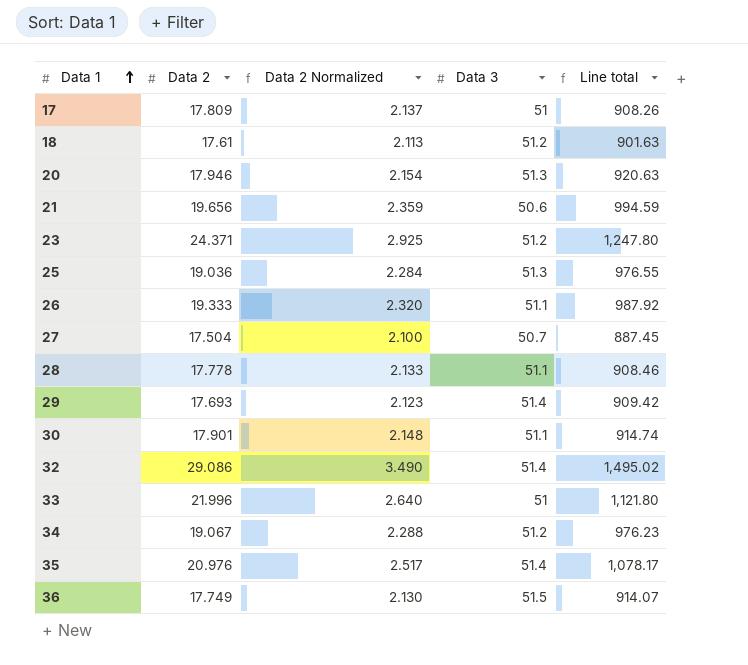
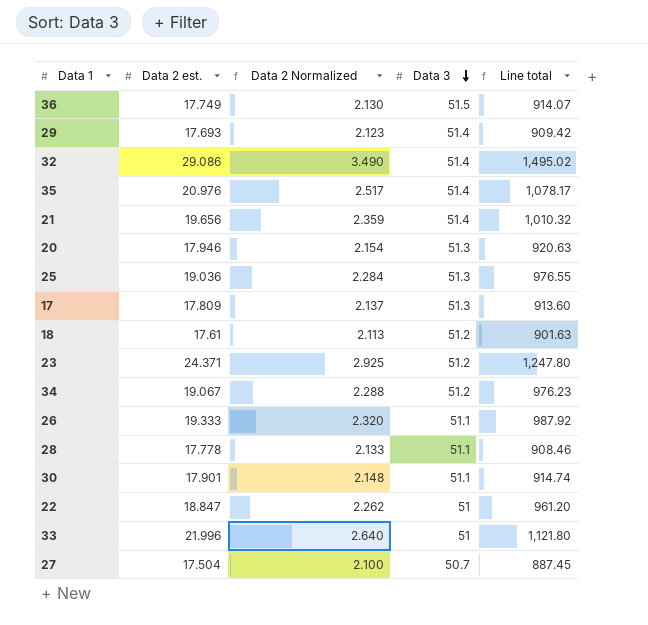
row order: Data 1 ascending -> Data 3 descending
column name: Data 2 -> Data 2 est.
21 | Data 3: 50.6 -> 51.4
21 | Line total: 994.59 -> 1,010.32
17 | Data 3: 51 -> 51.3
17 | Line total: 908.26 -> 913.60
row 22: none -> 18.847 | 2.262 | 51 | 961.20

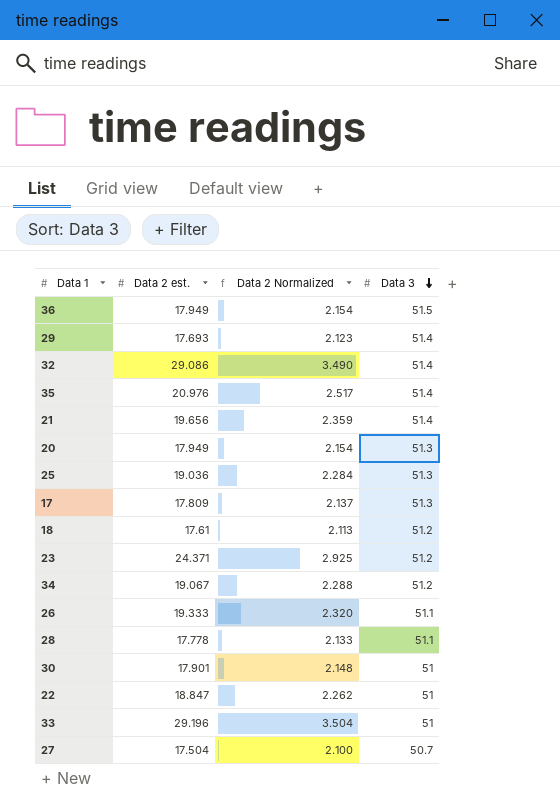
column Line total | formula: [Data 2 est.] * [Data 3] -> none
36 | Data 2 est.: 17.749 -> 17.949
36 | Data 2 Normalized: 2.130 -> 2.154
20 | Data 2 est.: 17.946 -> 17.949
30 | Data 3: 51.1 -> 51
33 | Data 2 est.: 21.996 -> 29.196
33 | Data 2 Normalized: 2.640 -> 3.504

